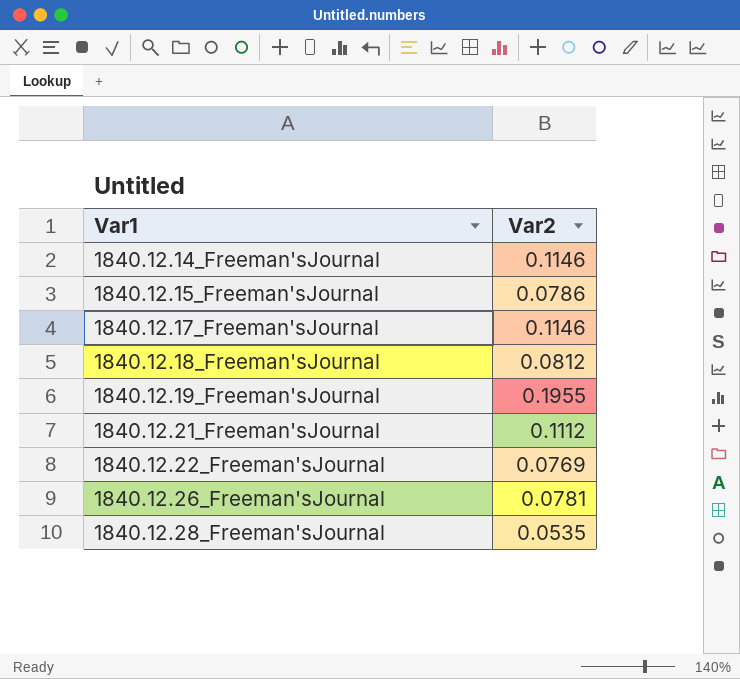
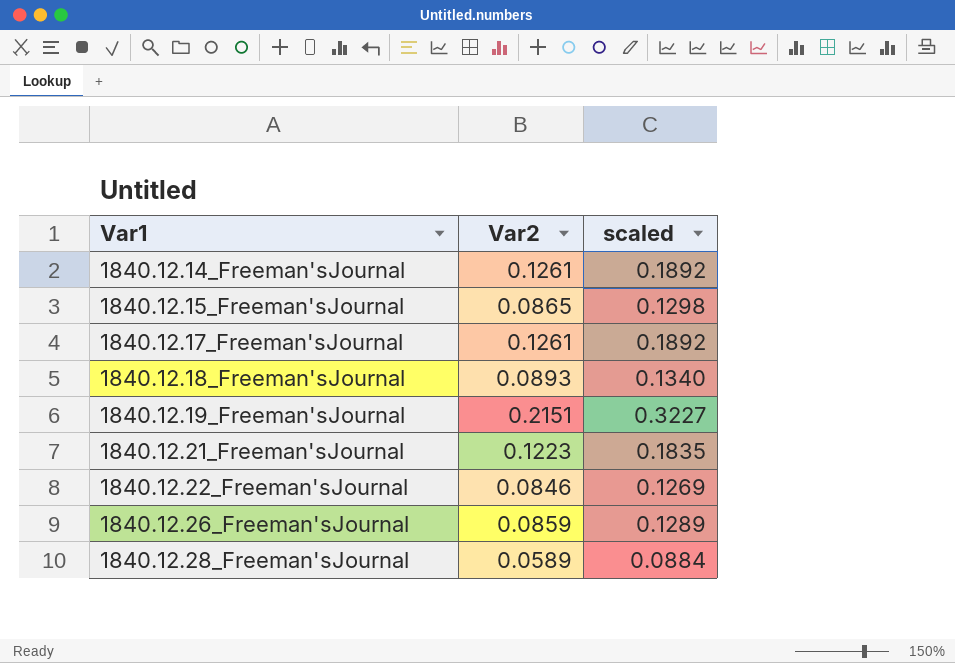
column scaled | formula: none -> [Var2] * 1.5
1840.12.14_Freeman'sJournal | Var2: 0.1146 -> 0.1261
1840.12.15_Freeman'sJournal | Var2: 0.0786 -> 0.0865
1840.12.17_Freeman'sJournal | Var2: 0.1146 -> 0.1261
1840.12.18_Freeman'sJournal | Var2: 0.0812 -> 0.0893
1840.12.19_Freeman'sJournal | Var2: 0.1955 -> 0.2151
1840.12.21_Freeman'sJournal | Var2: 0.1112 -> 0.1223
1840.12.22_Freeman'sJournal | Var2: 0.0769 -> 0.0846
1840.12.26_Freeman'sJournal | Var2: 0.0781 -> 0.0859
1840.12.28_Freeman'sJournal | Var2: 0.0535 -> 0.0589

